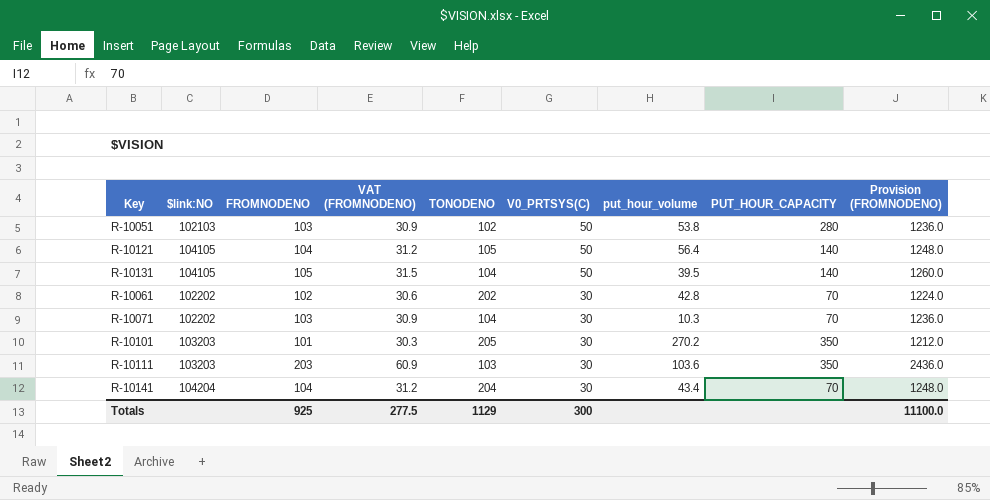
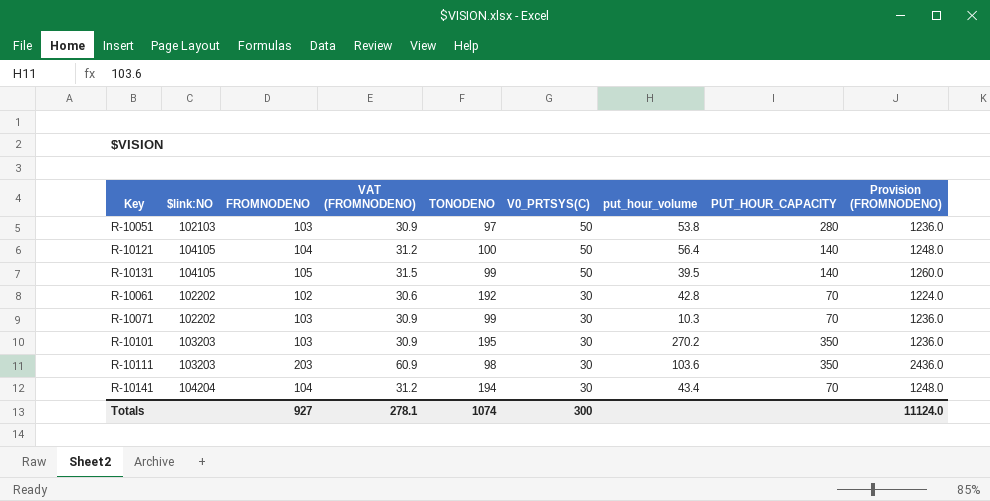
R-10051 | TONODENO: 102 -> 97
R-10121 | TONODENO: 105 -> 100
R-10131 | TONODENO: 104 -> 99
R-10061 | TONODENO: 202 -> 192
R-10071 | TONODENO: 104 -> 99
R-10101 | FROMNODENO: 101 -> 103
R-10101 | VAT (FROMNODENO): 30.3 -> 30.9
R-10101 | TONODENO: 205 -> 195
R-10101 | Provision (FROMNODENO): 1212.0 -> 1236.0
R-10111 | TONODENO: 103 -> 98
R-10141 | TONODENO: 204 -> 194
Totals | FROMNODENO: 925 -> 927
Totals | VAT (FROMNODENO): 277.5 -> 278.1
Totals | TONODENO: 1129 -> 1074
Totals | Provision (FROMNODENO): 11100.0 -> 11124.0

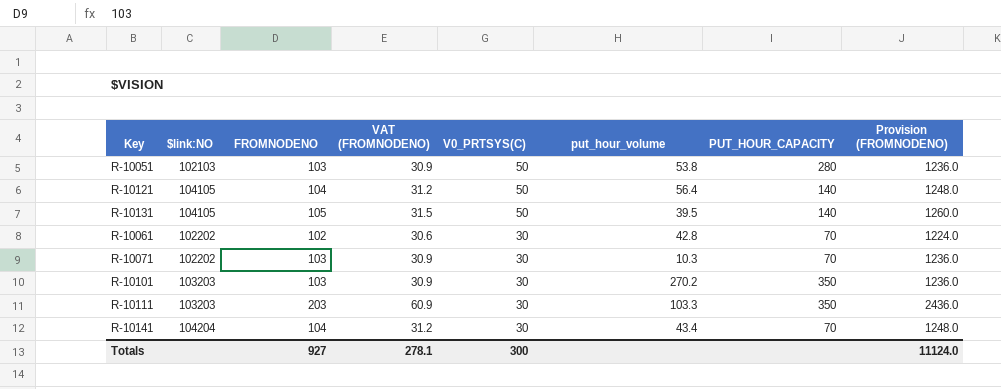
column TONODENO | position: 5 -> none
R-10111 | put_hour_volume: 103.6 -> 103.3

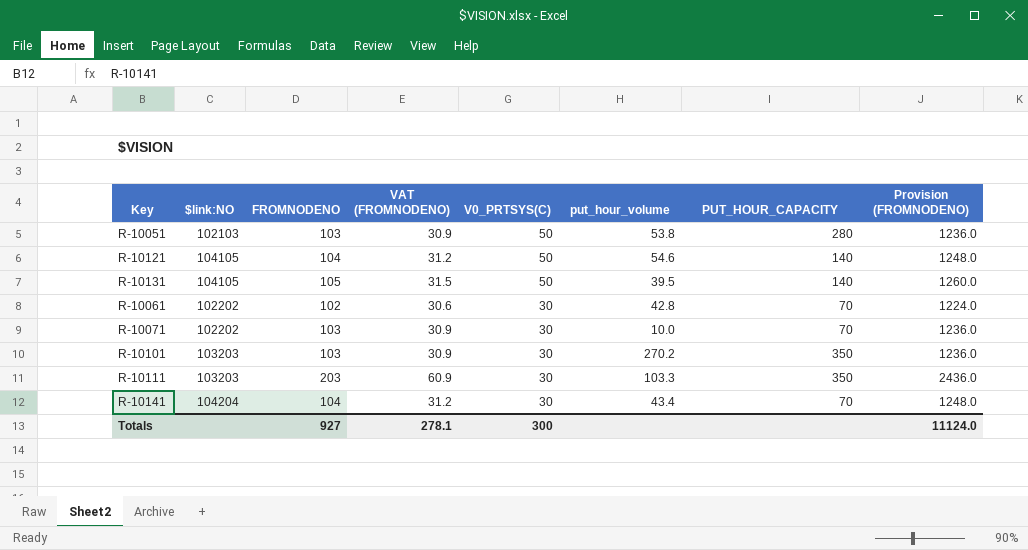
R-10121 | put_hour_volume: 56.4 -> 54.6
R-10071 | put_hour_volume: 10.3 -> 10.0

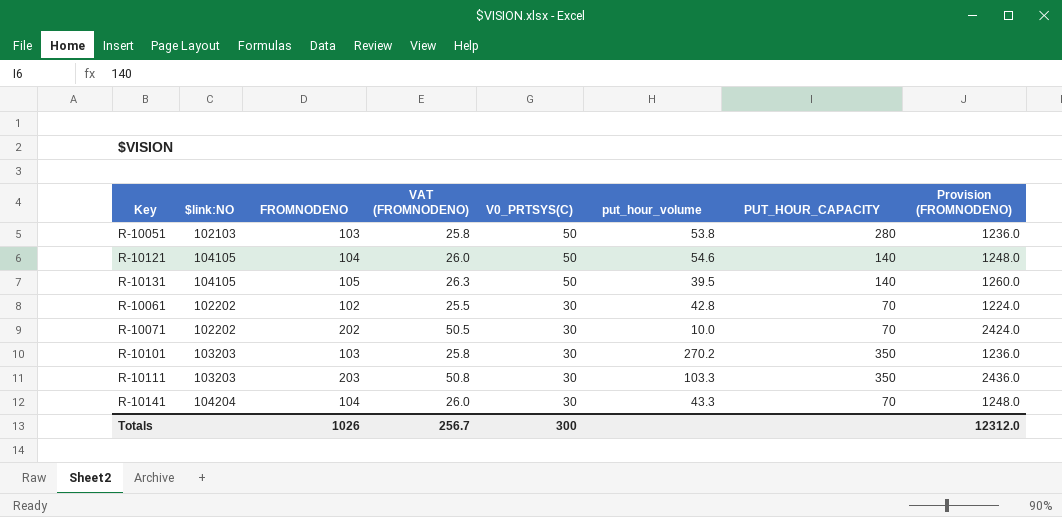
column VAT (FROMNODENO) | formula: [FROMNODENO] * 0.3 -> [FROMNODENO] * 0.25
R-10071 | FROMNODENO: 103 -> 202
R-10071 | Provision (FROMNODENO): 1236.0 -> 2424.0
R-10141 | put_hour_volume: 43.4 -> 43.3
Totals | FROMNODENO: 927 -> 1026
Totals | VAT (FROMNODENO): 278.1 -> 256.7
Totals | Provision (FROMNODENO): 11124.0 -> 12312.0

